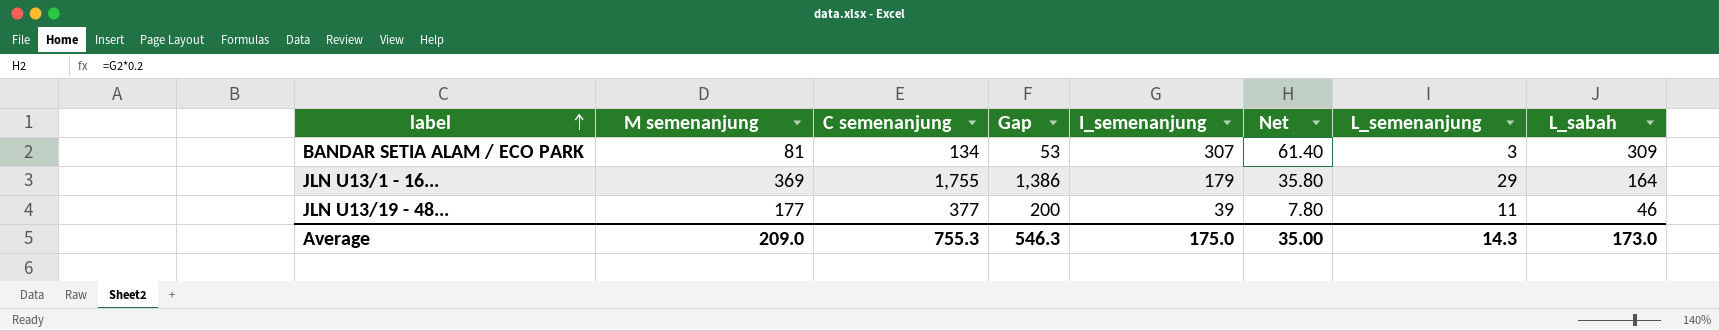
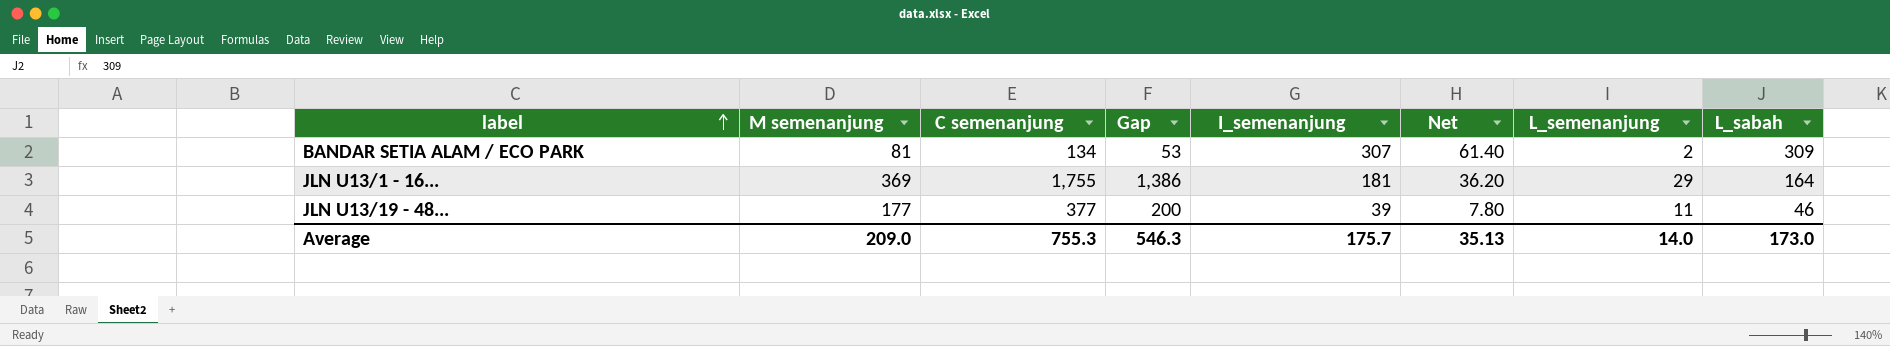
BANDAR SETIA ALAM / ECO PARK | L_semenanjung: 3 -> 2
JLN U13/1 - 16... | I_semenanjung: 179 -> 181
JLN U13/1 - 16... | Net: 35.80 -> 36.20
Average | I_semenanjung: 175.0 -> 175.7
Average | Net: 35.00 -> 35.13
Average | L_semenanjung: 14.3 -> 14.0

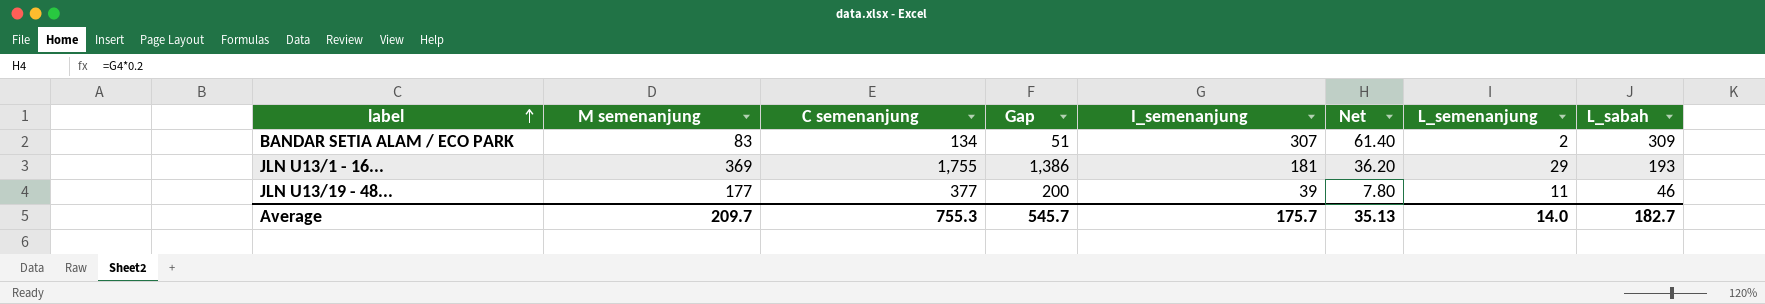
BANDAR SETIA ALAM / ECO PARK | M semenanjung: 81 -> 83
BANDAR SETIA ALAM / ECO PARK | Gap: 53 -> 51
JLN U13/1 - 16... | L_sabah: 164 -> 193
Average | M semenanjung: 209.0 -> 209.7
Average | Gap: 546.3 -> 545.7
Average | L_sabah: 173.0 -> 182.7

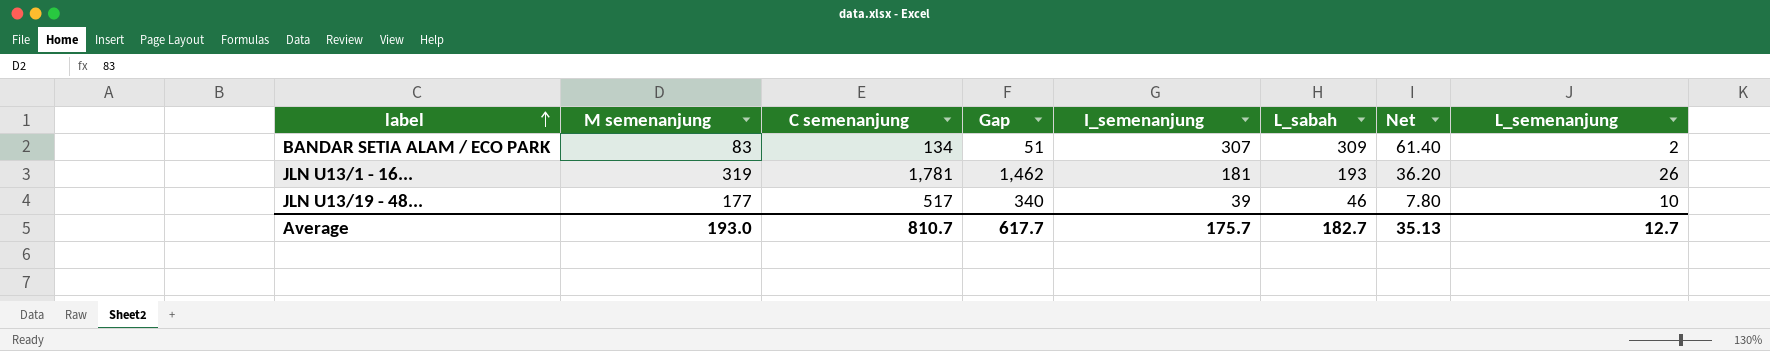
column L_sabah | position: 8 -> 6
JLN U13/1 - 16... | M semenanjung: 369 -> 319
JLN U13/1 - 16... | C semenanjung: 1,755 -> 1,781
JLN U13/1 - 16... | Gap: 1,386 -> 1,462
JLN U13/1 - 16... | L_semenanjung: 29 -> 26
JLN U13/19 - 48... | C semenanjung: 377 -> 517
JLN U13/19 - 48... | Gap: 200 -> 340
JLN U13/19 - 48... | L_semenanjung: 11 -> 10
Average | M semenanjung: 209.7 -> 193.0
Average | C semenanjung: 755.3 -> 810.7
Average | Gap: 545.7 -> 617.7
Average | L_semenanjung: 14.0 -> 12.7

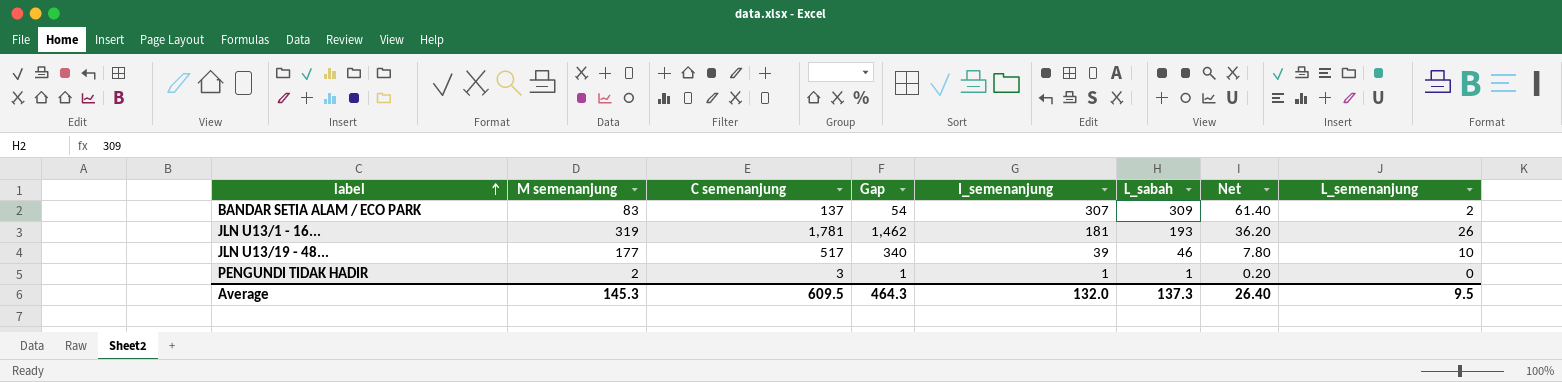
BANDAR SETIA ALAM / ECO PARK | C semenanjung: 134 -> 137
BANDAR SETIA ALAM / ECO PARK | Gap: 51 -> 54
row PENGUNDI TIDAK HADIR: none -> 2 | 3 | 1 | 1 | 1 | 0.20 | 0
Average | M semenanjung: 193.0 -> 145.3
Average | C semenanjung: 810.7 -> 609.5
Average | Gap: 617.7 -> 464.3
Average | I_semenanjung: 175.7 -> 132.0
Average | L_sabah: 182.7 -> 137.3
Average | Net: 35.13 -> 26.40
Average | L_semenanjung: 12.7 -> 9.5

